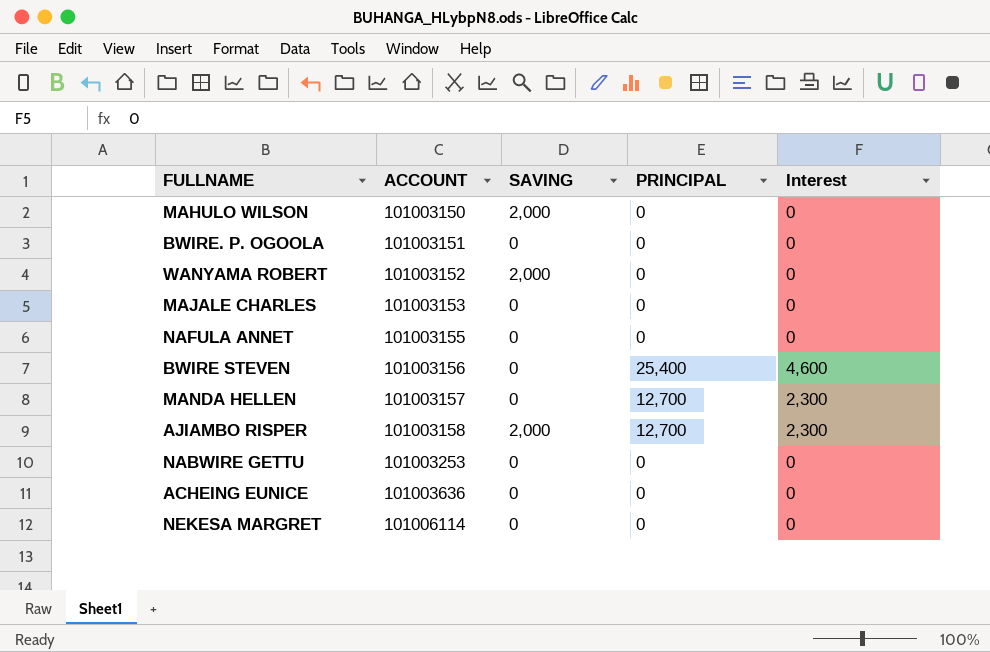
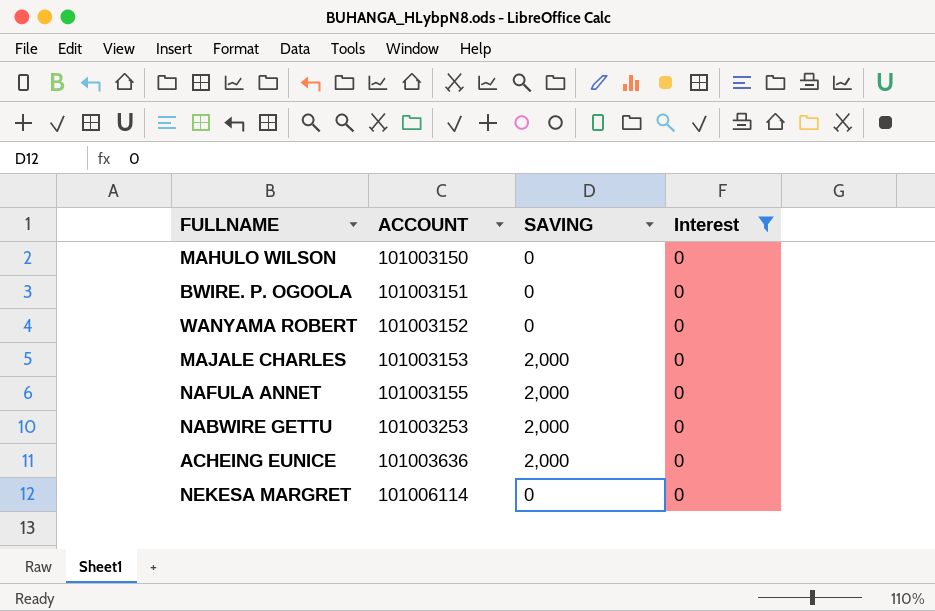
filter: none -> Interest = 0
column PRINCIPAL | position: 4 -> none
MAHULO WILSON | SAVING: 2,000 -> 0
WANYAMA ROBERT | SAVING: 2,000 -> 0
MAJALE CHARLES | SAVING: 0 -> 2,000
NAFULA ANNET | SAVING: 0 -> 2,000
NABWIRE GETTU | SAVING: 0 -> 2,000
ACHEING EUNICE | SAVING: 0 -> 2,000

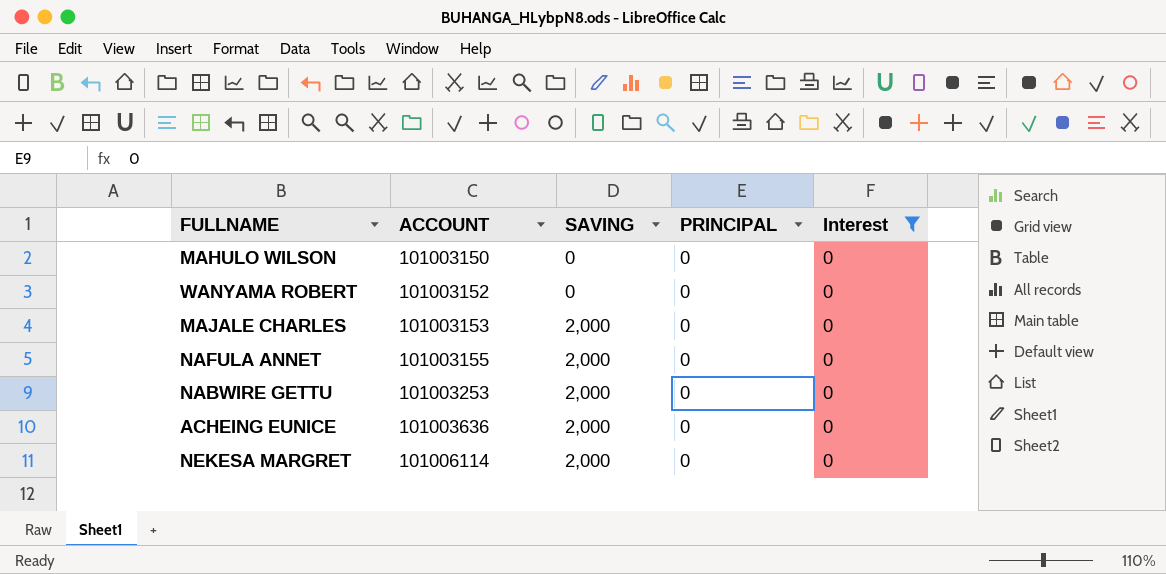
column PRINCIPAL | position: none -> 4
row BWIRE. P. OGOOLA: 101003151 | 0 | 0 -> none
NEKESA MARGRET | SAVING: 0 -> 2,000

